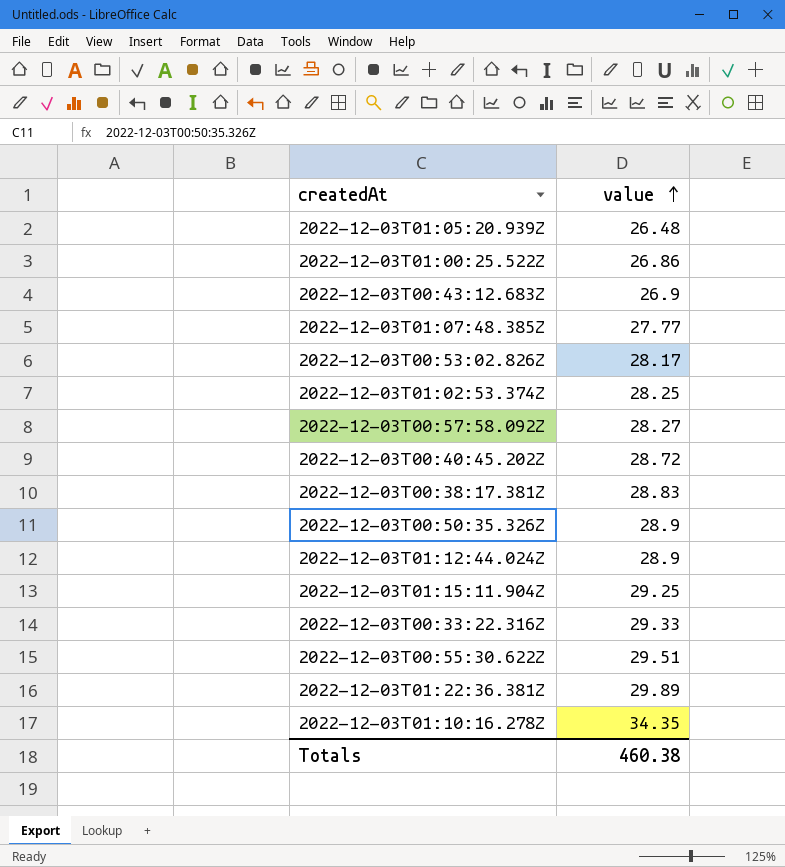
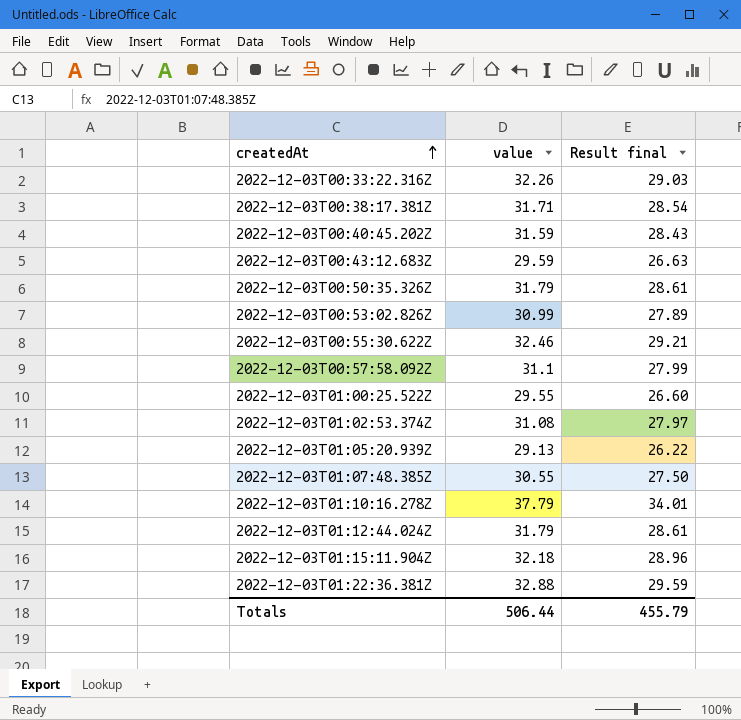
row order: value ascending -> createdAt ascending
column Result final | formula: none -> [value] * 0.9
2022-12-03T00:33:22.316Z | value: 29.33 -> 32.26
2022-12-03T00:38:17.381Z | value: 28.83 -> 31.71
2022-12-03T00:40:45.202Z | value: 28.72 -> 31.59
2022-12-03T00:43:12.683Z | value: 26.9 -> 29.59
2022-12-03T00:50:35.326Z | value: 28.9 -> 31.79
2022-12-03T00:53:02.826Z | value: 28.17 -> 30.99
2022-12-03T00:55:30.622Z | value: 29.51 -> 32.46
2022-12-03T00:57:58.092Z | value: 28.27 -> 31.1
2022-12-03T01:00:25.522Z | value: 26.86 -> 29.55
2022-12-03T01:02:53.374Z | value: 28.25 -> 31.08
2022-12-03T01:05:20.939Z | value: 26.48 -> 29.13
2022-12-03T01:07:48.385Z | value: 27.77 -> 30.55
2022-12-03T01:10:16.278Z | value: 34.35 -> 37.79
2022-12-03T01:12:44.024Z | value: 28.9 -> 31.79
2022-12-03T01:15:11.904Z | value: 29.25 -> 32.18
2022-12-03T01:22:36.381Z | value: 29.89 -> 32.88
Totals | value: 460.38 -> 506.44

